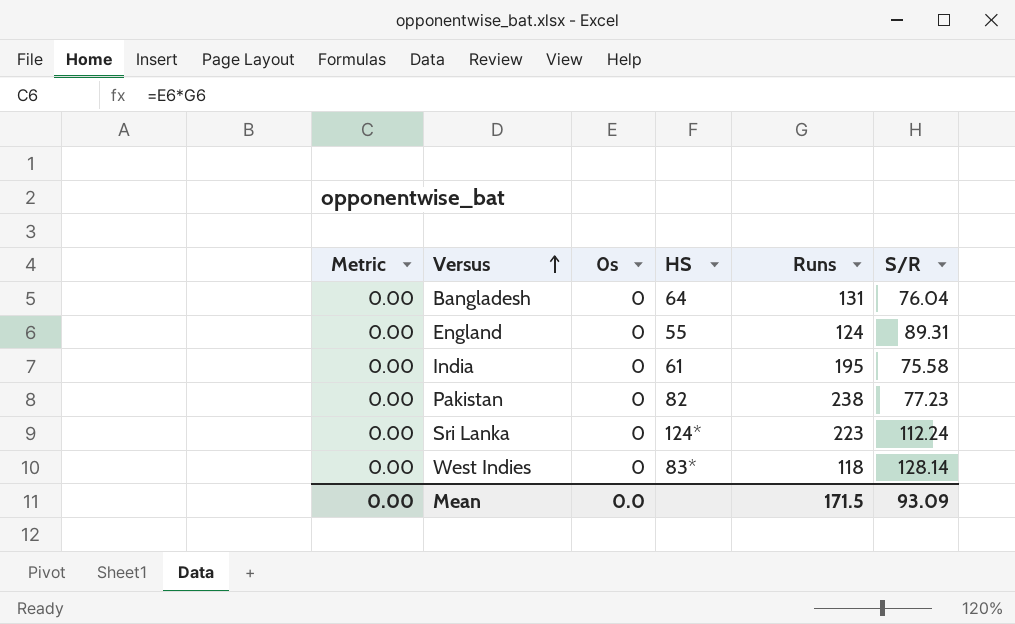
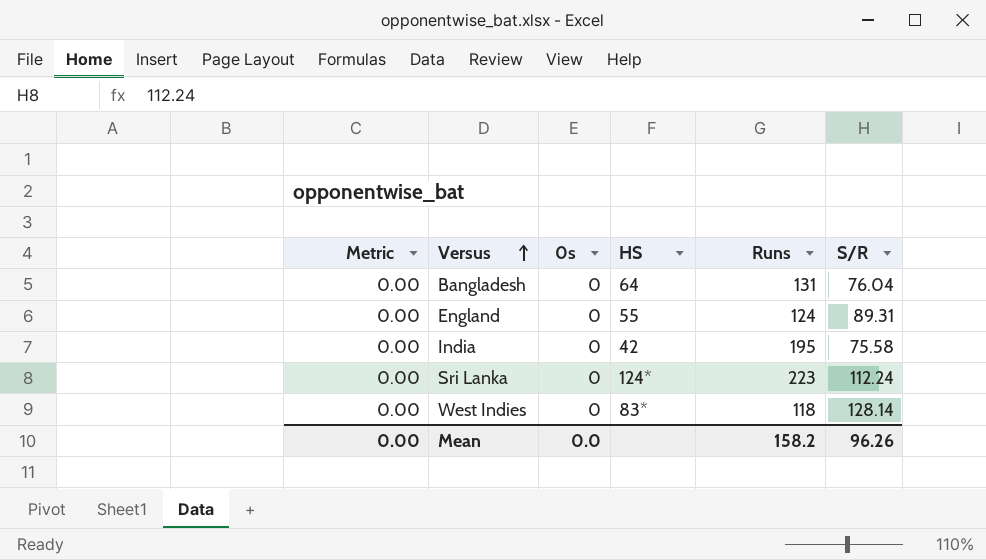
row Pakistan: 0.00 | 0 | 82 | 238 | 77.23 -> none
India | HS: 61 -> 42
Mean | Runs: 171.5 -> 158.2
Mean | S/R: 93.09 -> 96.26

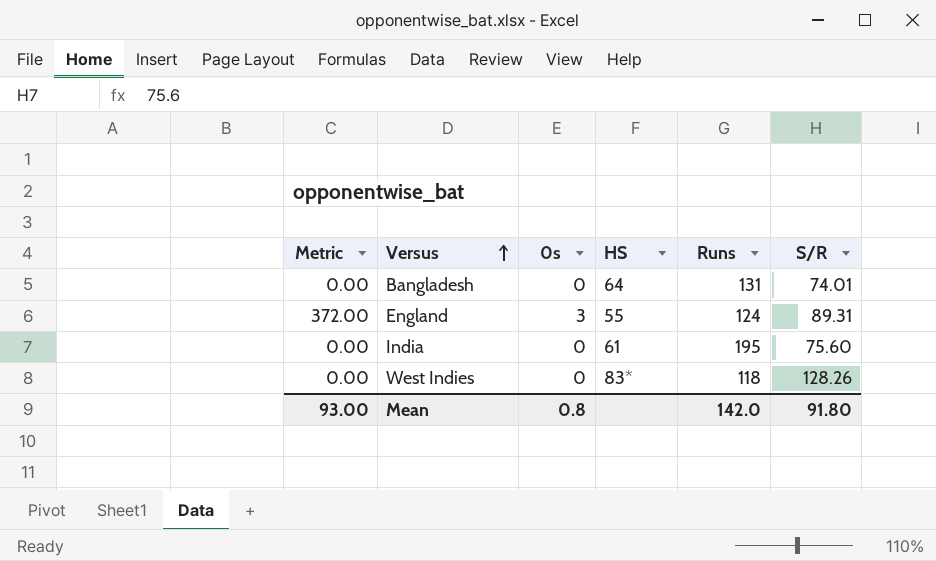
row Sri Lanka: 0.00 | 0 | 124* | 223 | 112.24 -> none
Bangladesh | S/R: 76.04 -> 74.01
England | Metric: 0.00 -> 372.00
England | 0s: 0 -> 3
India | HS: 42 -> 61
India | S/R: 75.58 -> 75.60
West Indies | S/R: 128.14 -> 128.26
Mean | Metric: 0.00 -> 93.00
Mean | 0s: 0.0 -> 0.8
Mean | Runs: 158.2 -> 142.0
Mean | S/R: 96.26 -> 91.80

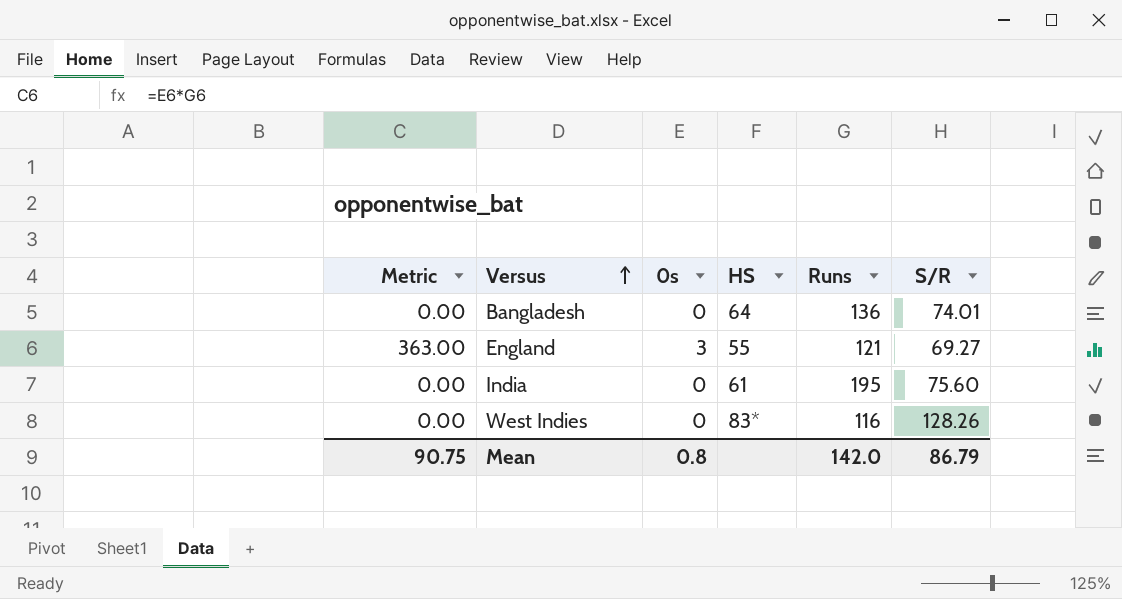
Bangladesh | Runs: 131 -> 136
England | Metric: 372.00 -> 363.00
England | Runs: 124 -> 121
England | S/R: 89.31 -> 69.27
West Indies | Runs: 118 -> 116
Mean | Metric: 93.00 -> 90.75
Mean | S/R: 91.80 -> 86.79

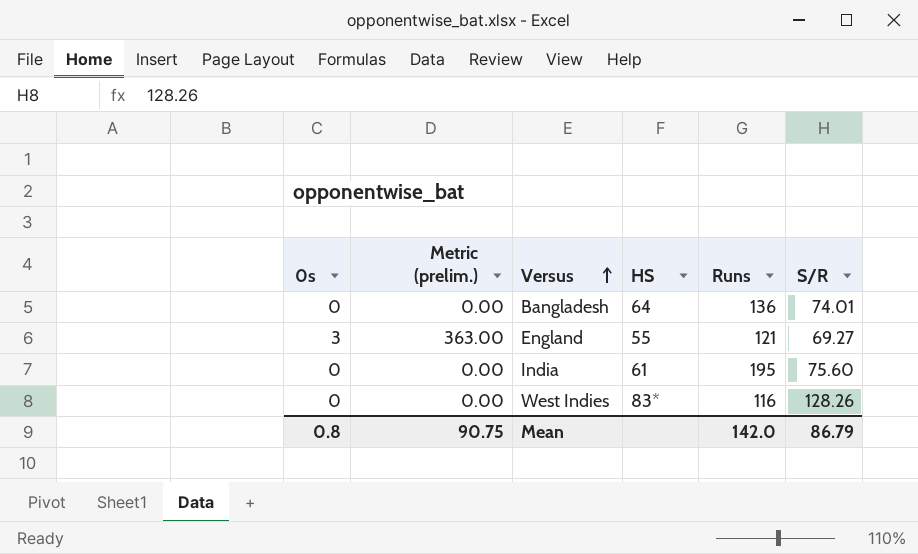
column 0s | position: 3 -> 1
column name: Metric -> Metric (prelim.)

